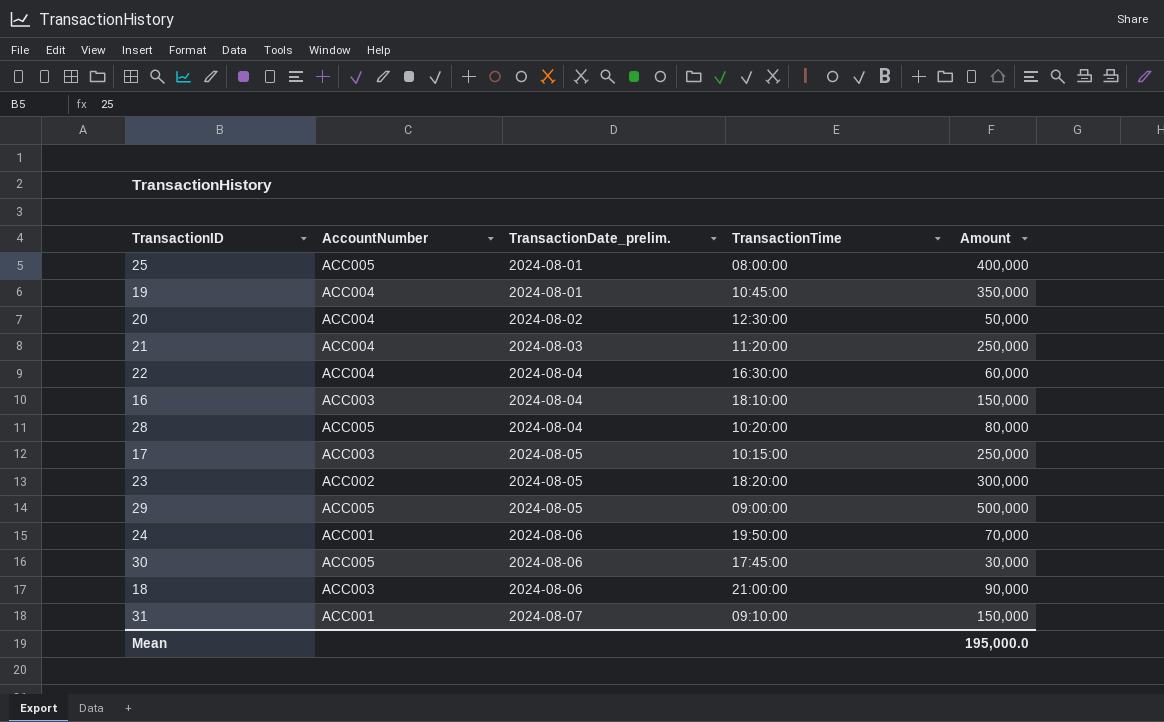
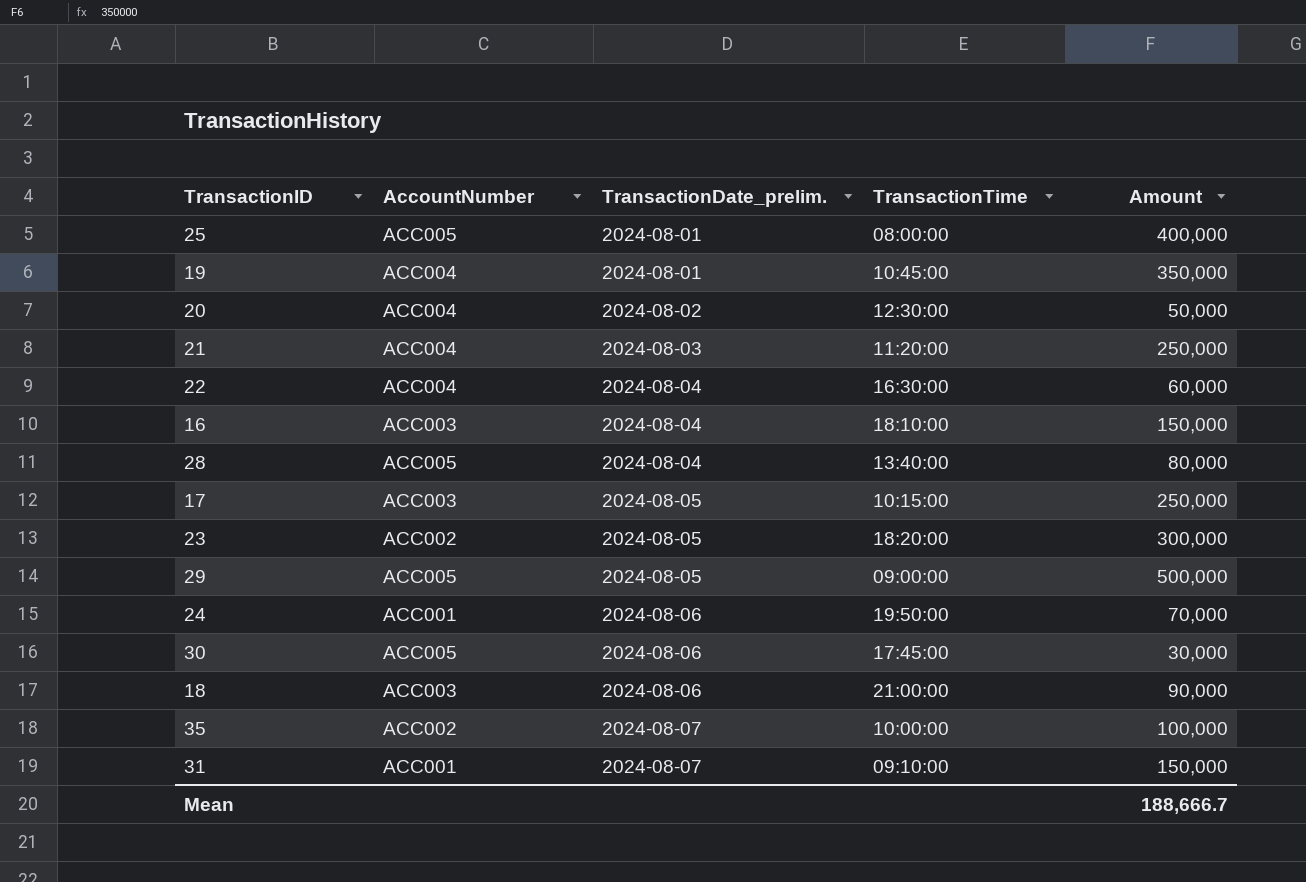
28 | TransactionTime: 10:20:00 -> 13:40:00
row 35: none -> ACC002 | 2024-08-07 | 10:00:00 | 100,000
Mean | Amount: 195,000.0 -> 188,666.7

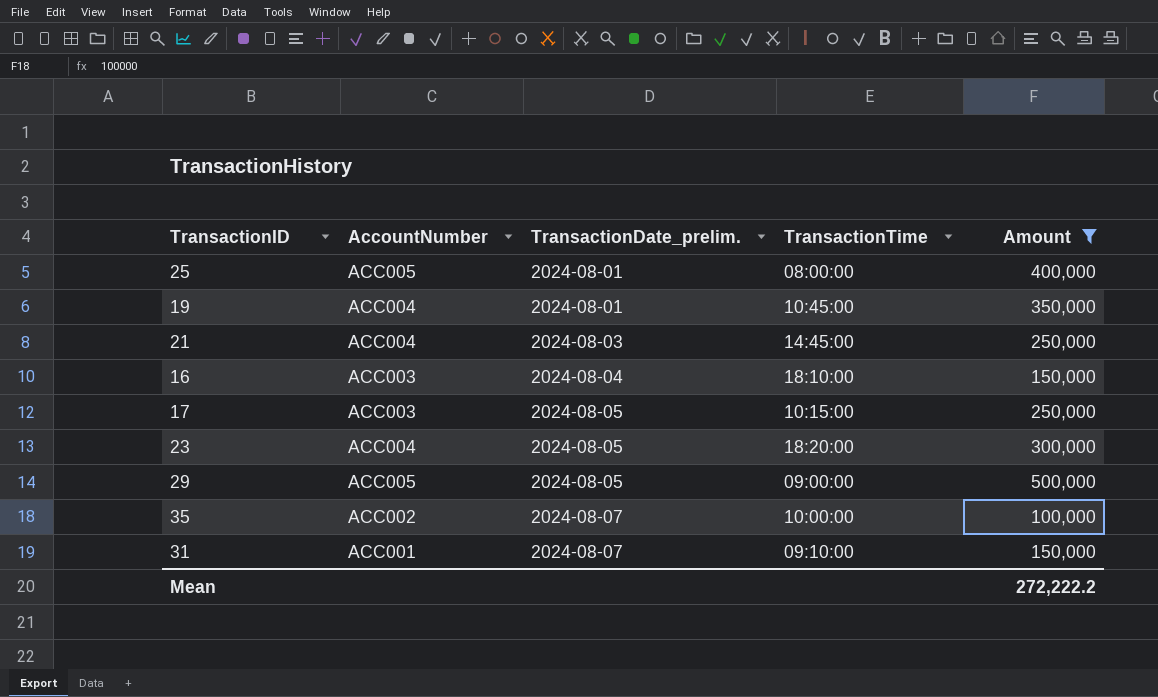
filter: none -> Amount >= 100,000
21 | TransactionTime: 11:20:00 -> 14:45:00
23 | AccountNumber: ACC002 -> ACC004
Mean | Amount: 188,666.7 -> 272,222.2

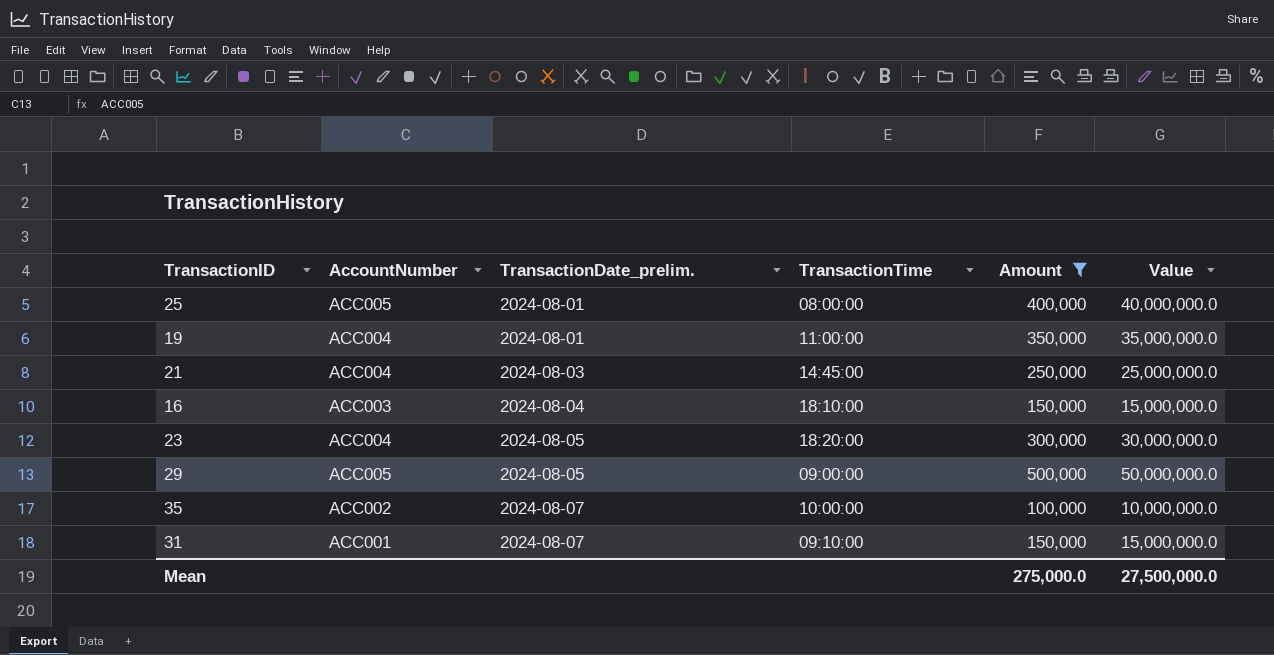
column Value | formula: none -> [Amount] * 100
row 17: ACC003 | 2024-08-05 | 10:15:00 | 250,000 -> none
19 | TransactionTime: 10:45:00 -> 11:00:00
Mean | Amount: 272,222.2 -> 275,000.0

